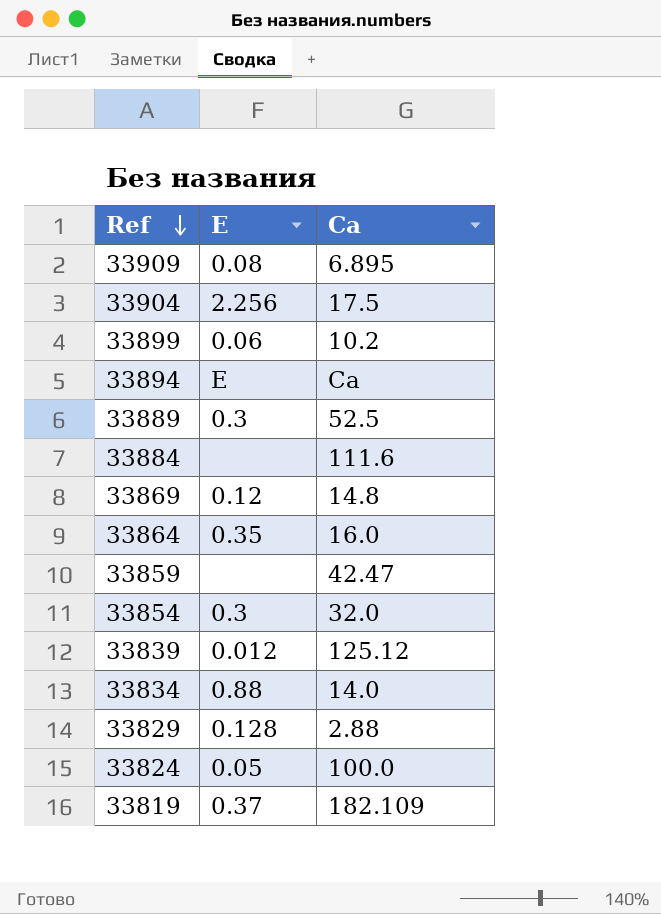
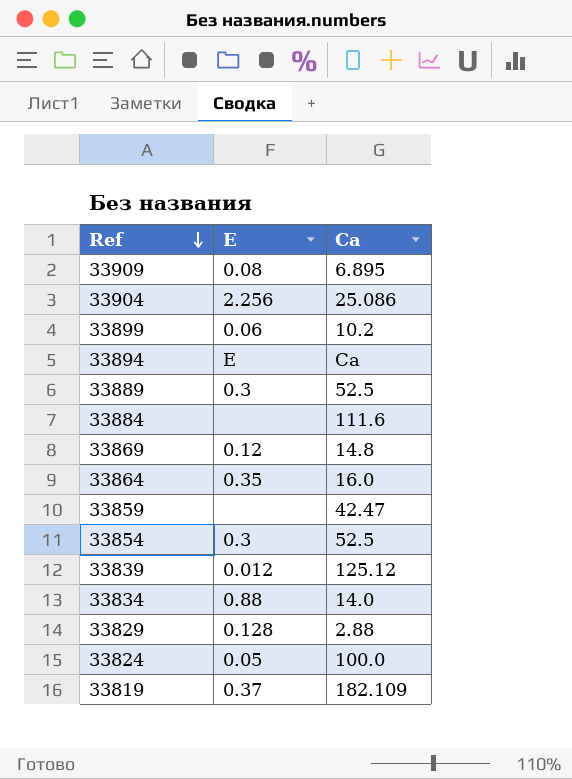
33904 | Са: 17.5 -> 25.086
33854 | Са: 32.0 -> 52.5

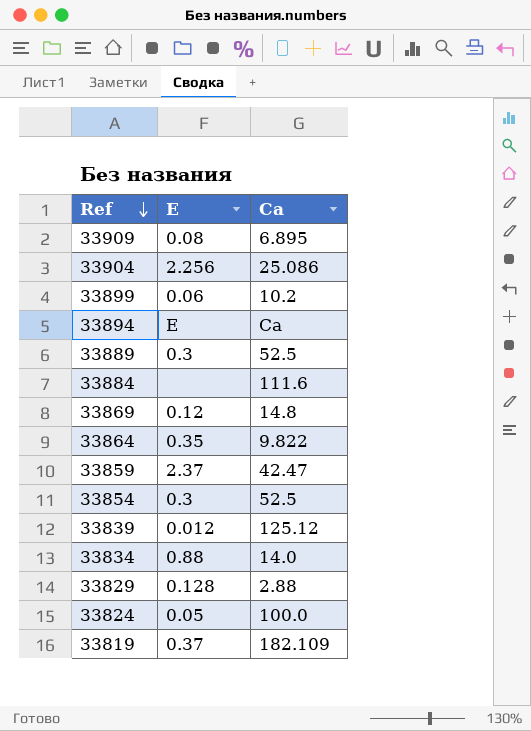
33864 | Са: 16.0 -> 9.822
33859 | Е: none -> 2.37

